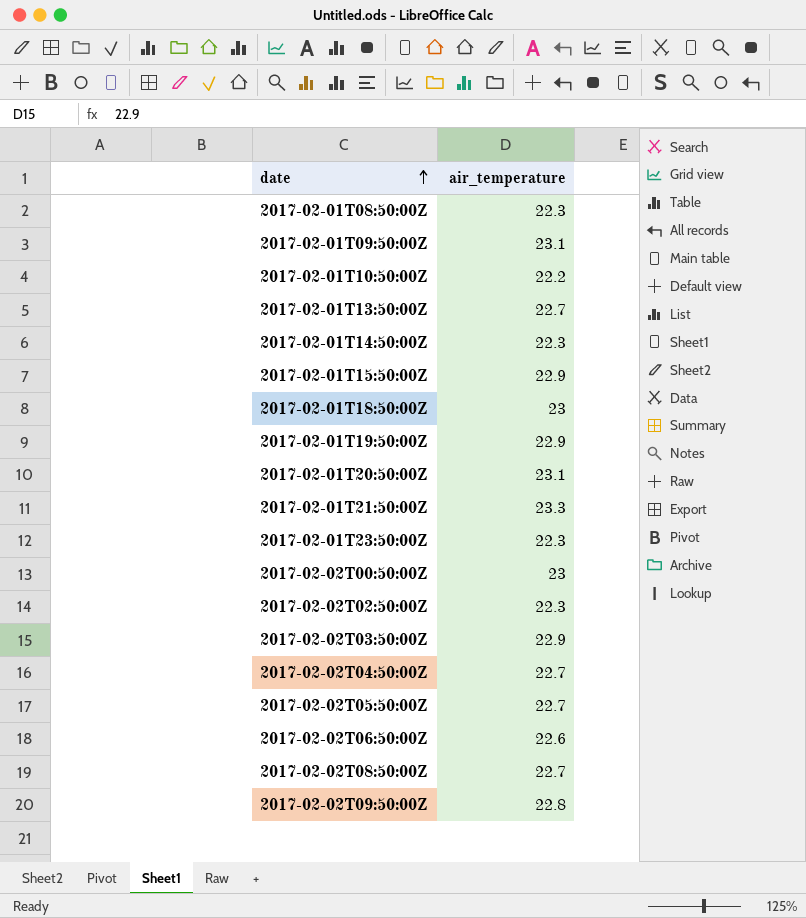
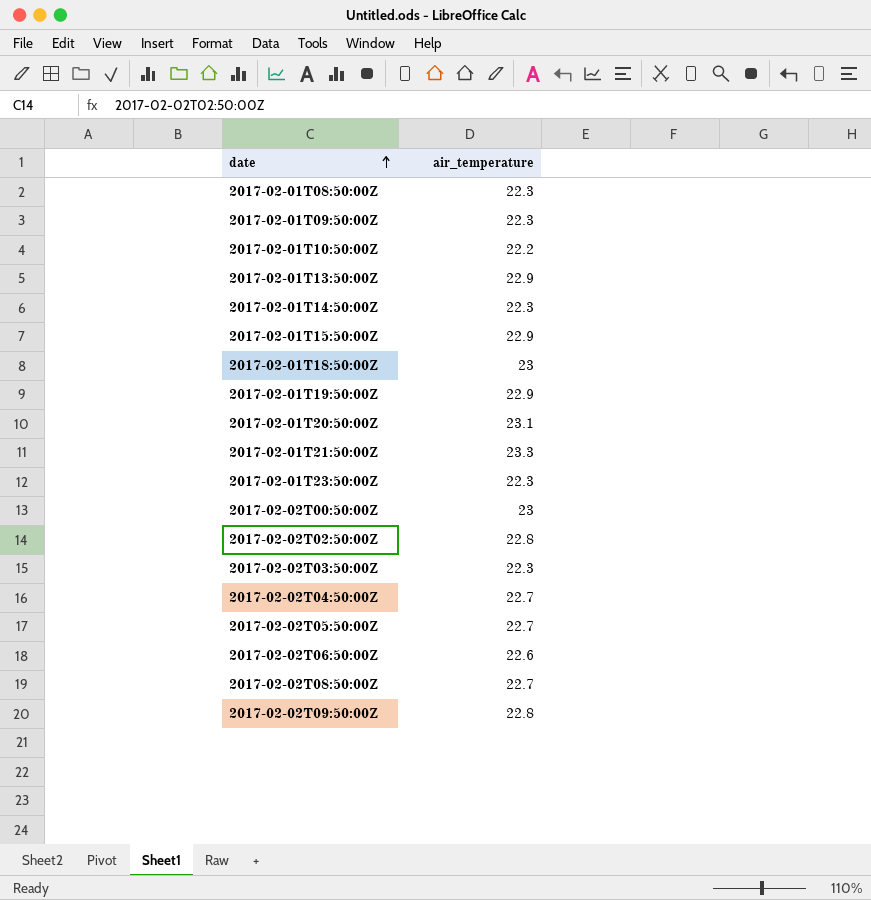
2017-02-01T09:50:00Z | air_temperature: 23.1 -> 22.3
2017-02-01T13:50:00Z | air_temperature: 22.7 -> 22.9
2017-02-02T02:50:00Z | air_temperature: 22.3 -> 22.8
2017-02-02T03:50:00Z | air_temperature: 22.9 -> 22.3

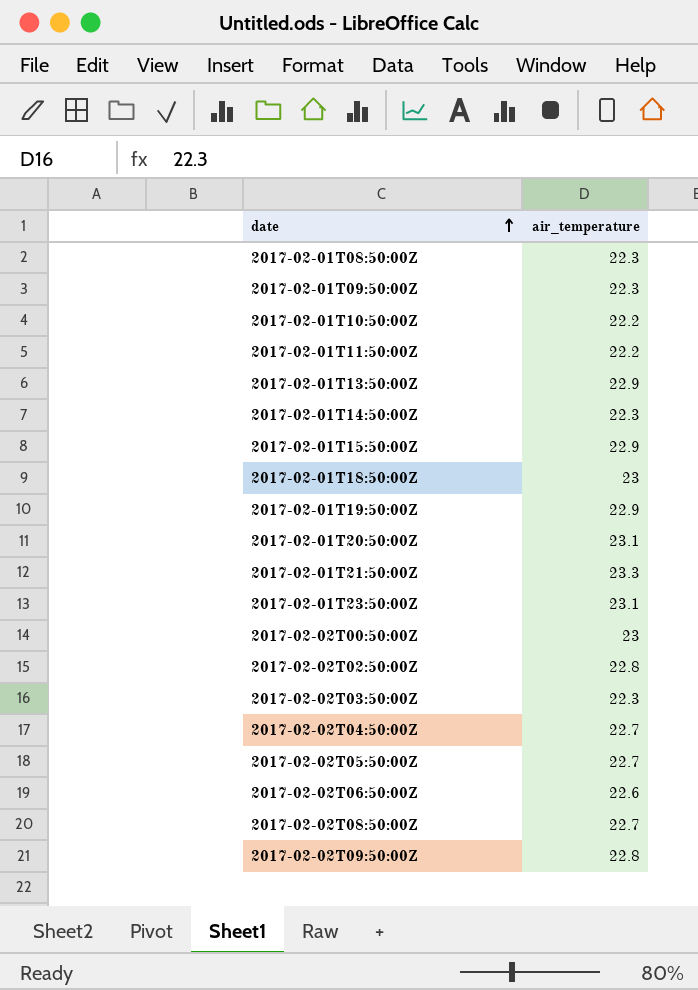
row 2017-02-01T11:50:00Z: none -> 22.2
2017-02-01T23:50:00Z | air_temperature: 22.3 -> 23.1

